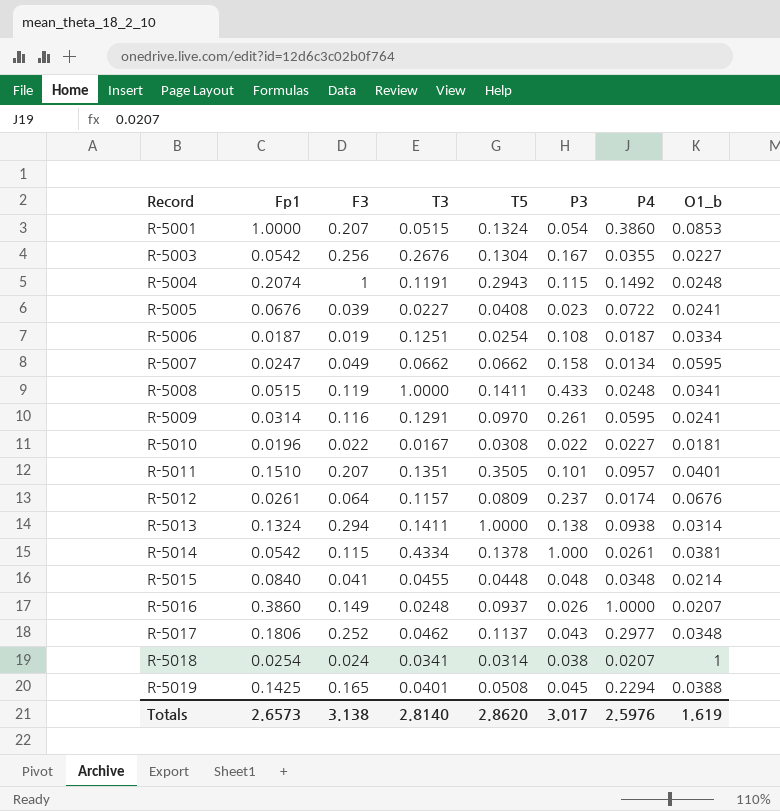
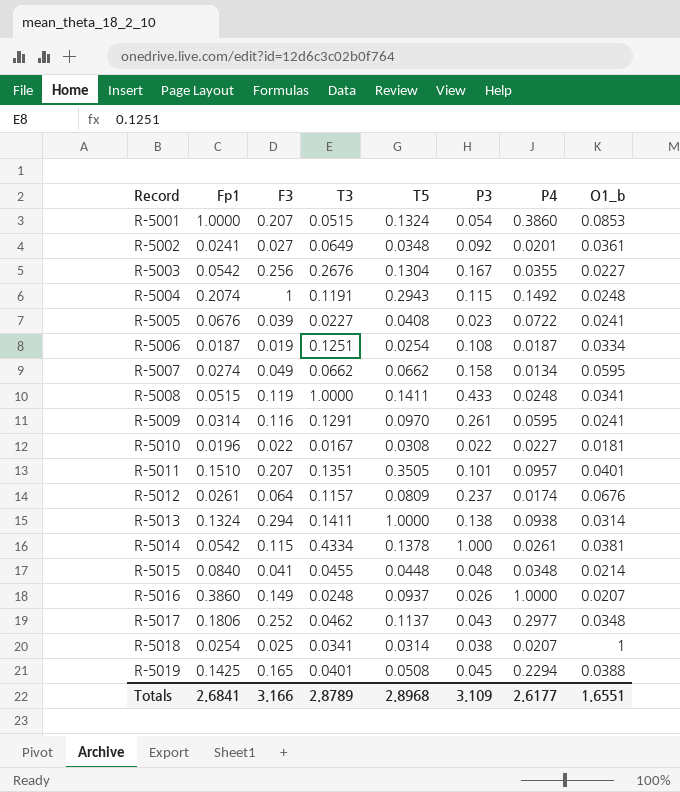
row R-5002: none -> 0.0241 | 0.027 | 0.0649 | 0.0348 | 0.092 | 0.0201 | 0.0361
R-5007 | Fp1: 0.0247 -> 0.0274
R-5018 | F3: 0.024 -> 0.025
Totals | Fp1: 2.6573 -> 2.6841
Totals | F3: 3.138 -> 3.166
Totals | T3: 2.8140 -> 2.8789
Totals | T5: 2.8620 -> 2.8968
Totals | P3: 3.017 -> 3.109
Totals | P4: 2.5976 -> 2.6177
Totals | O1_b: 1.619 -> 1.6551

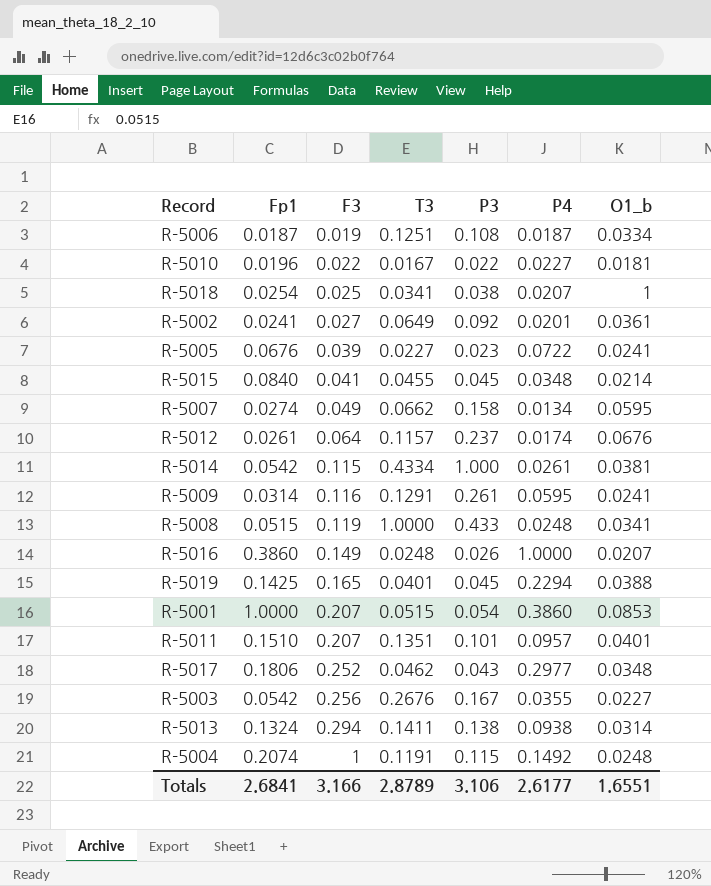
row order: Record ascending -> F3 ascending
column T5 | position: 5 -> none
R-5015 | P3: 0.048 -> 0.045
Totals | P3: 3.109 -> 3.106

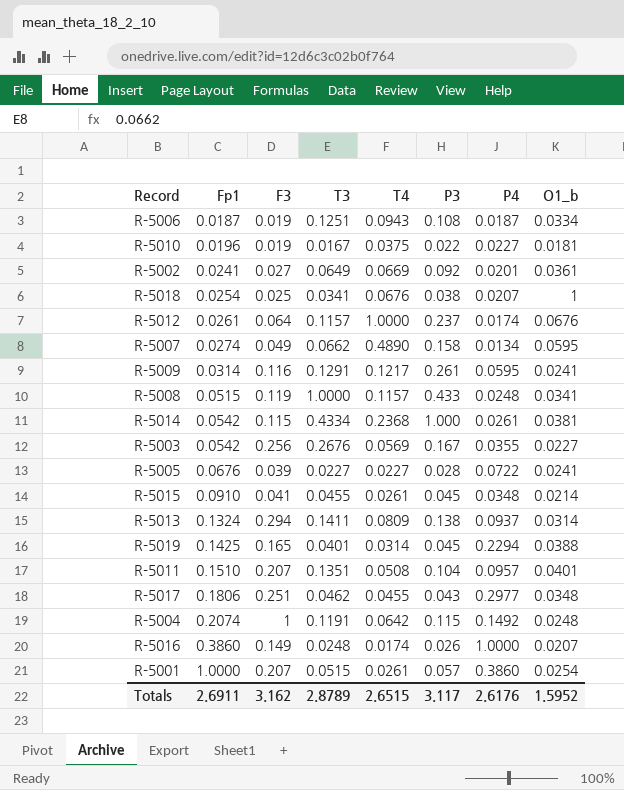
row order: F3 ascending -> Fp1 ascending
column T4 | position: none -> 5
R-5010 | F3: 0.022 -> 0.019
R-5005 | P3: 0.023 -> 0.028
R-5015 | Fp1: 0.0840 -> 0.0910
R-5013 | P4: 0.0938 -> 0.0937
R-5011 | P3: 0.101 -> 0.104
R-5017 | F3: 0.252 -> 0.251
R-5001 | P3: 0.054 -> 0.057
R-5001 | O1_b: 0.0853 -> 0.0254
Totals | Fp1: 2.6841 -> 2.6911
Totals | F3: 3.166 -> 3.162
Totals | P3: 3.106 -> 3.117
Totals | P4: 2.6177 -> 2.6176
Totals | O1_b: 1.6551 -> 1.5952

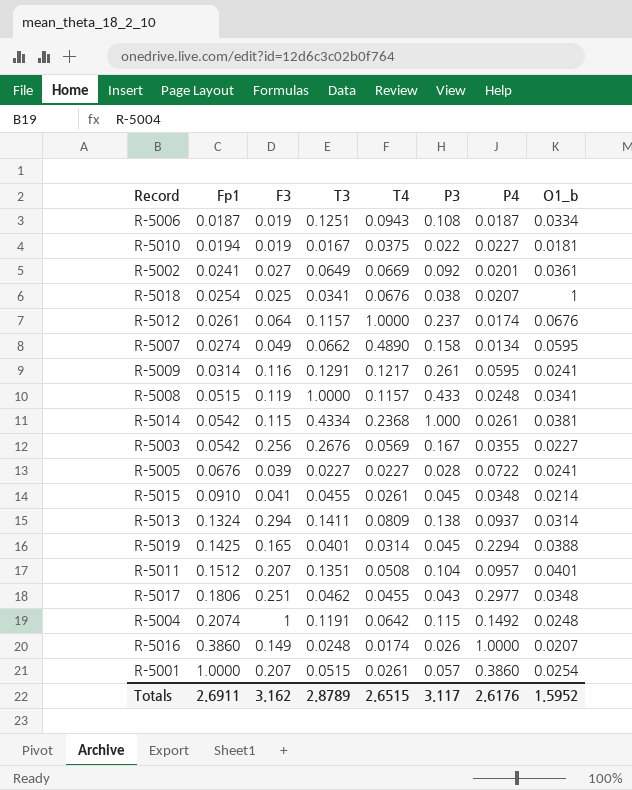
R-5010 | Fp1: 0.0196 -> 0.0194
R-5011 | Fp1: 0.1510 -> 0.1512

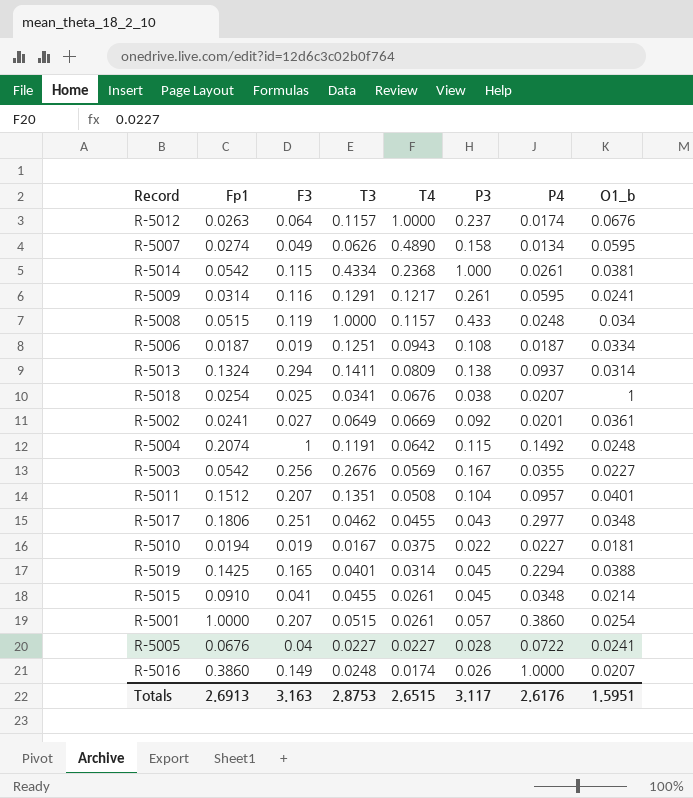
row order: Fp1 ascending -> T4 descending
R-5012 | Fp1: 0.0261 -> 0.0263
R-5007 | T3: 0.0662 -> 0.0626
R-5008 | O1_b: 0.0341 -> 0.034
R-5005 | F3: 0.039 -> 0.04
Totals | Fp1: 2.6911 -> 2.6913
Totals | F3: 3.162 -> 3.163
Totals | T3: 2.8789 -> 2.8753
Totals | O1_b: 1.5952 -> 1.5951

